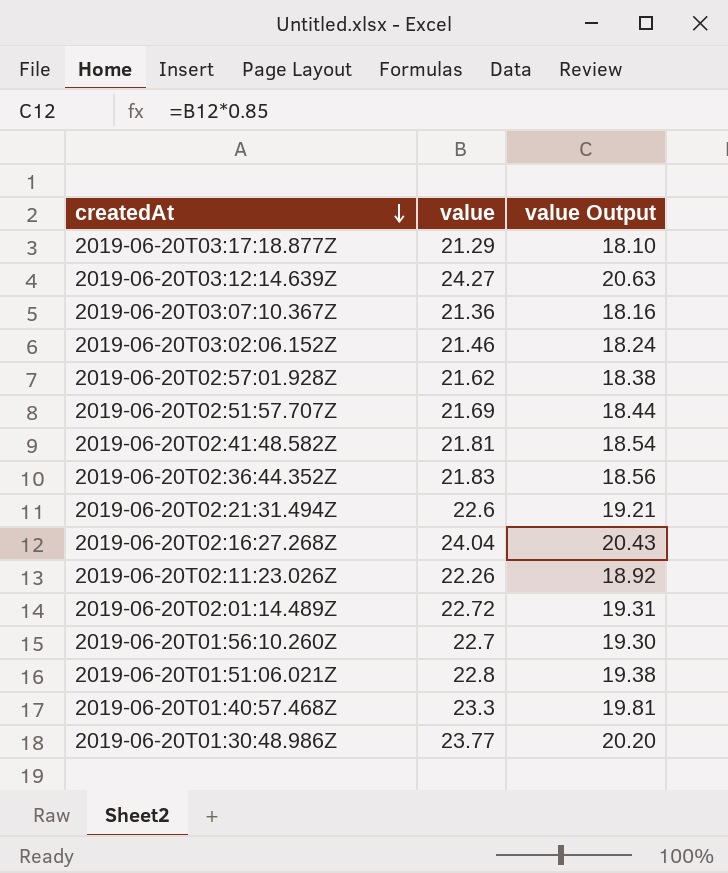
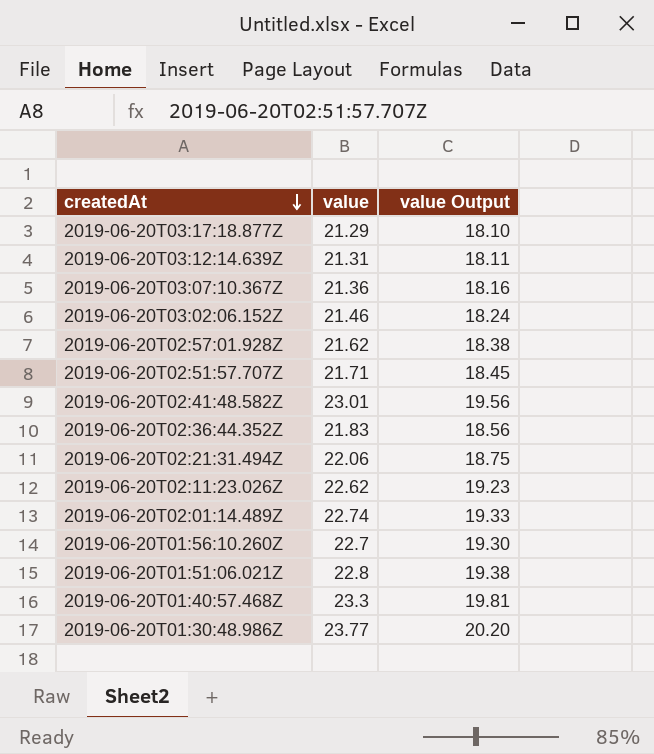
row 2019-06-20T02:16:27.268Z: 24.04 | 20.43 -> none
2019-06-20T03:12:14.639Z | value: 24.27 -> 21.31
2019-06-20T03:12:14.639Z | value Output: 20.63 -> 18.11
2019-06-20T02:51:57.707Z | value: 21.69 -> 21.71
2019-06-20T02:51:57.707Z | value Output: 18.44 -> 18.45
2019-06-20T02:41:48.582Z | value: 21.81 -> 23.01
2019-06-20T02:41:48.582Z | value Output: 18.54 -> 19.56
2019-06-20T02:21:31.494Z | value: 22.6 -> 22.06
2019-06-20T02:21:31.494Z | value Output: 19.21 -> 18.75
2019-06-20T02:11:23.026Z | value: 22.26 -> 22.62
2019-06-20T02:11:23.026Z | value Output: 18.92 -> 19.23
2019-06-20T02:01:14.489Z | value: 22.72 -> 22.74
2019-06-20T02:01:14.489Z | value Output: 19.31 -> 19.33

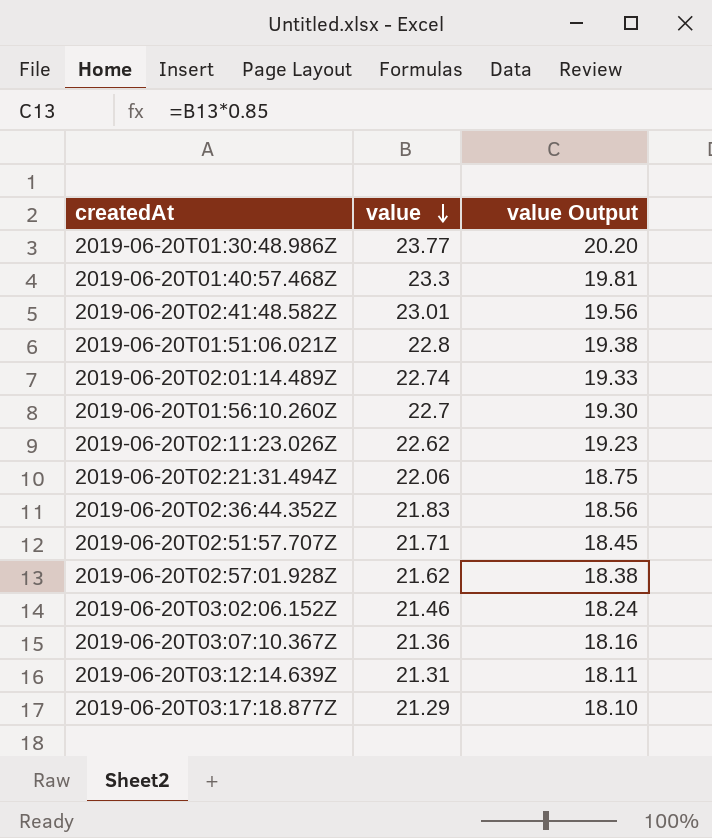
row order: createdAt descending -> value descending

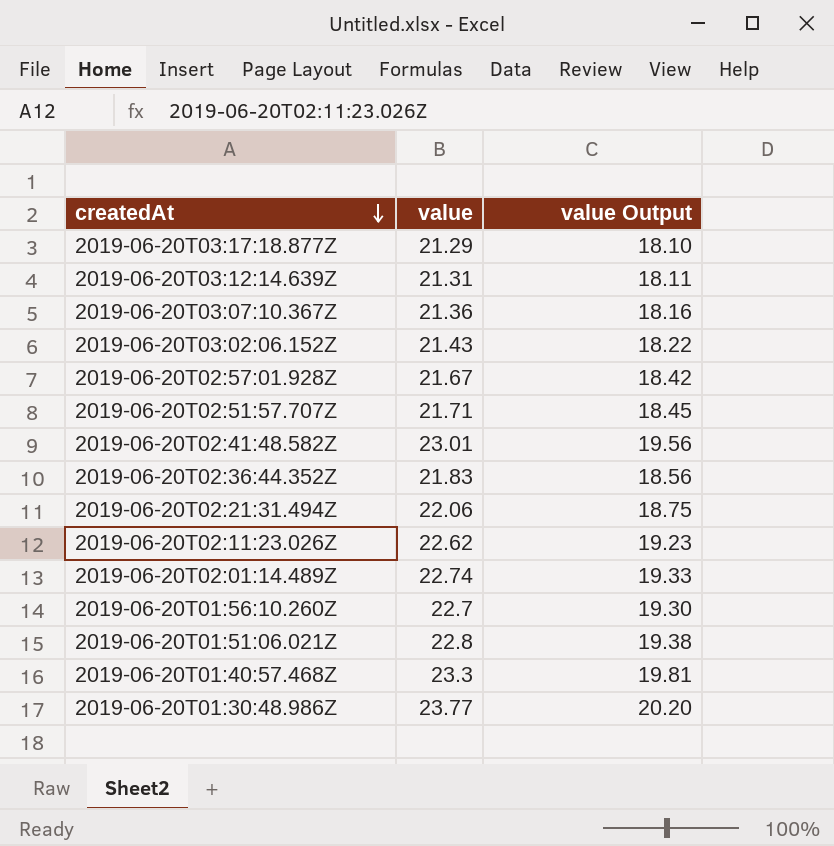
row order: value descending -> createdAt descending
2019-06-20T03:02:06.152Z | value: 21.46 -> 21.43
2019-06-20T03:02:06.152Z | value Output: 18.24 -> 18.22
2019-06-20T02:57:01.928Z | value: 21.62 -> 21.67
2019-06-20T02:57:01.928Z | value Output: 18.38 -> 18.42

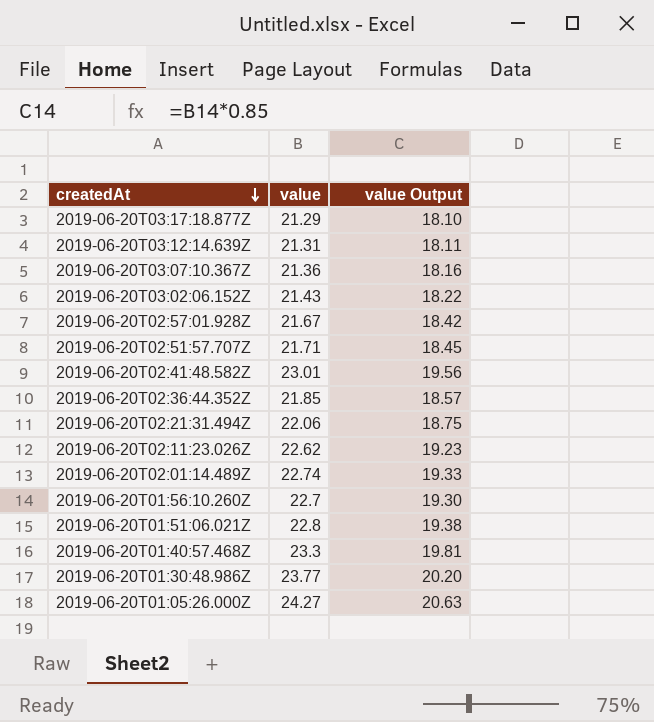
2019-06-20T02:36:44.352Z | value: 21.83 -> 21.85
2019-06-20T02:36:44.352Z | value Output: 18.56 -> 18.57
row 2019-06-20T01:05:26.000Z: none -> 24.27 | 20.63

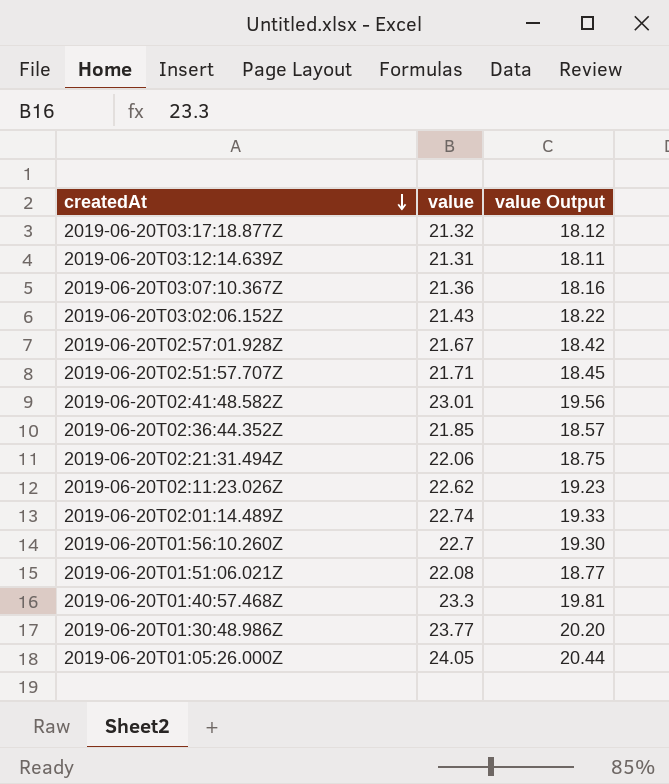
2019-06-20T03:17:18.877Z | value: 21.29 -> 21.32
2019-06-20T03:17:18.877Z | value Output: 18.10 -> 18.12
2019-06-20T01:51:06.021Z | value: 22.8 -> 22.08
2019-06-20T01:51:06.021Z | value Output: 19.38 -> 18.77
2019-06-20T01:05:26.000Z | value: 24.27 -> 24.05
2019-06-20T01:05:26.000Z | value Output: 20.63 -> 20.44

